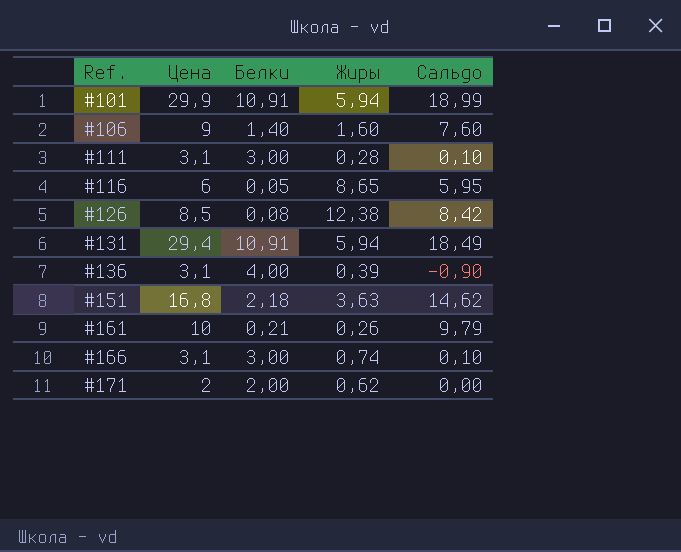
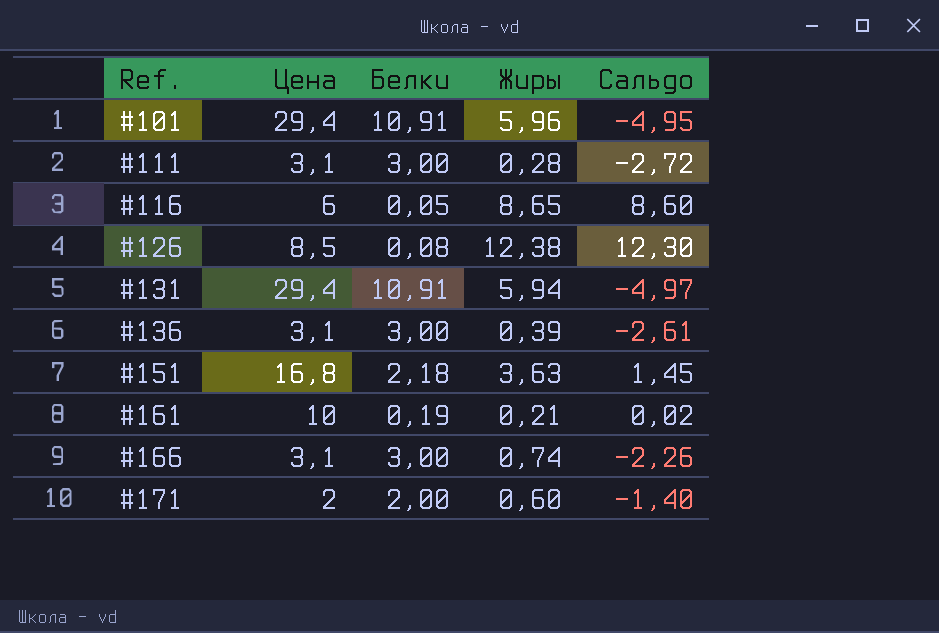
column Сальдо | formula: [Цена] - [Белки] -> [Жиры] - [Белки]
row #106: 9 | 1,40 | 1,60 | 7,60 -> none
#101 | Цена: 29,9 -> 29,4
#101 | Жиры: 5,94 -> 5,96
#136 | Белки: 4,00 -> 3,00
#161 | Белки: 0,21 -> 0,19
#161 | Жиры: 0,26 -> 0,21
#171 | Жиры: 0,62 -> 0,60

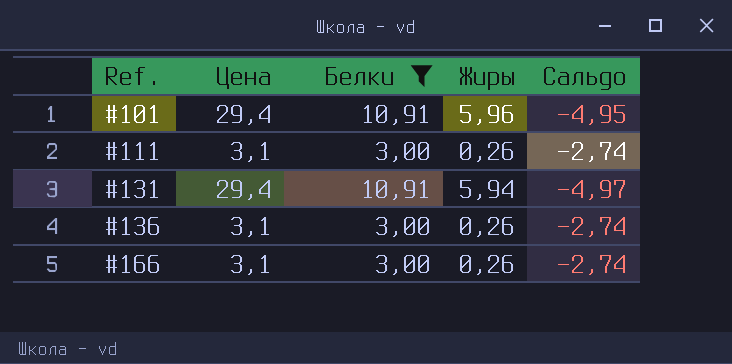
filter: none -> Белки >= 3,00
#111 | Жиры: 0,28 -> 0,26
#111 | Сальдо: -2,72 -> -2,74
#136 | Жиры: 0,39 -> 0,26
#136 | Сальдо: -2,61 -> -2,74
#166 | Жиры: 0,74 -> 0,26
#166 | Сальдо: -2,26 -> -2,74

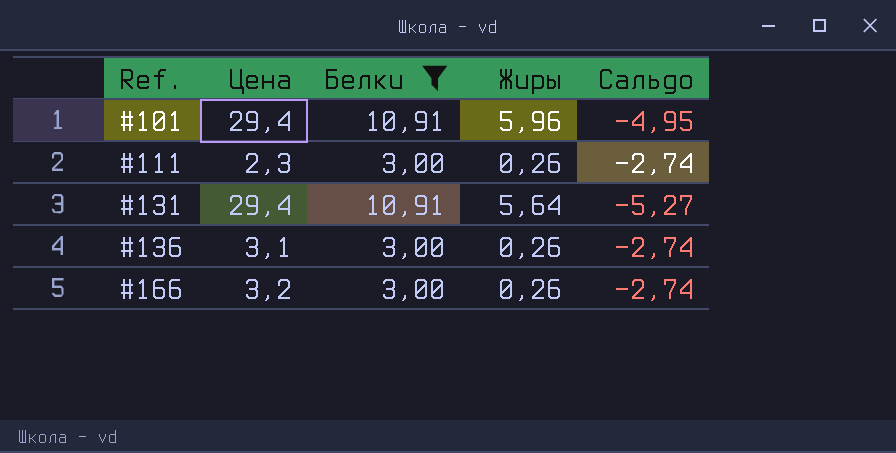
#111 | Цена: 3,1 -> 2,3
#131 | Жиры: 5,94 -> 5,64
#131 | Сальдо: -4,97 -> -5,27
#166 | Цена: 3,1 -> 3,2

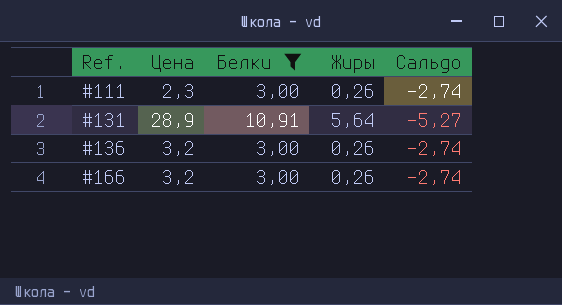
row #101: 29,4 | 10,91 | 5,96 | -4,95 -> none
#131 | Цена: 29,4 -> 28,9
#136 | Цена: 3,1 -> 3,2

